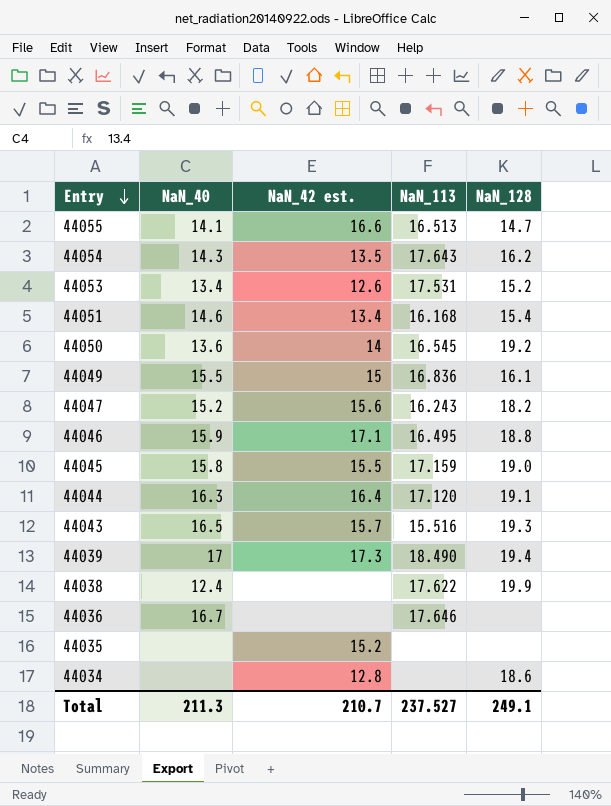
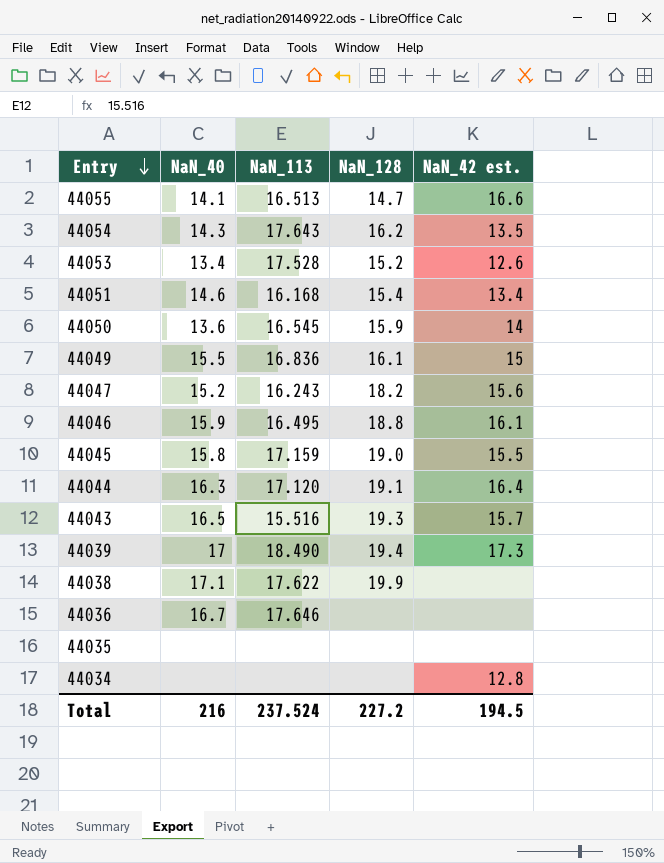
column NaN_42 est. | position: 3 -> 5
44053 | NaN_113: 17.531 -> 17.528
44050 | NaN_128: 19.2 -> 15.9
44046 | NaN_42 est.: 17.1 -> 16.1
44038 | NaN_40: 12.4 -> 17.1
44035 | NaN_42 est.: 15.2 -> none
44034 | NaN_128: 18.6 -> none
Total | NaN_40: 211.3 -> 216
Total | NaN_113: 237.527 -> 237.524
Total | NaN_128: 249.1 -> 227.2
Total | NaN_42 est.: 210.7 -> 194.5

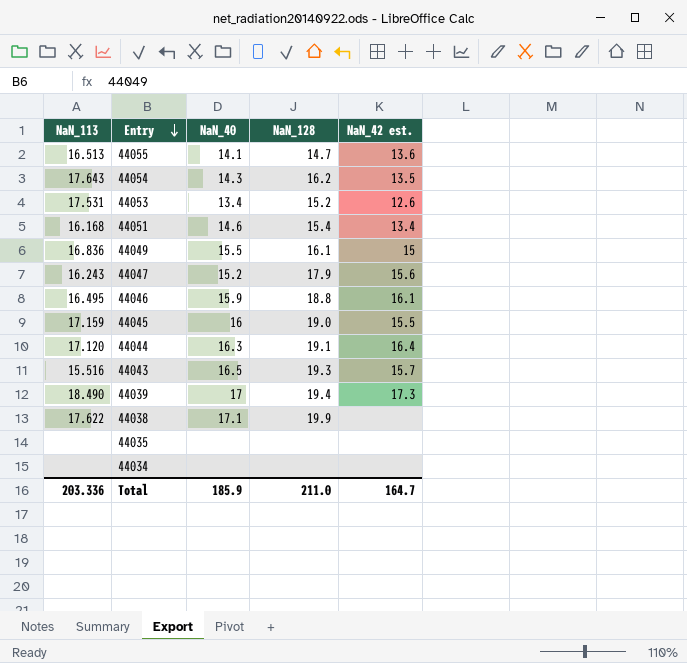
column NaN_113 | position: 3 -> 1
row 44050: 13.6 | 16.545 | 15.9 | 14 -> none
row 44036: 16.7 | 17.646 | none | none -> none
44055 | NaN_42 est.: 16.6 -> 13.6
44053 | NaN_113: 17.528 -> 17.531
44047 | NaN_128: 18.2 -> 17.9
44045 | NaN_40: 15.8 -> 16
44034 | NaN_42 est.: 12.8 -> none
Total | NaN_113: 237.524 -> 203.336
Total | NaN_40: 216 -> 185.9
Total | NaN_128: 227.2 -> 211.0
Total | NaN_42 est.: 194.5 -> 164.7

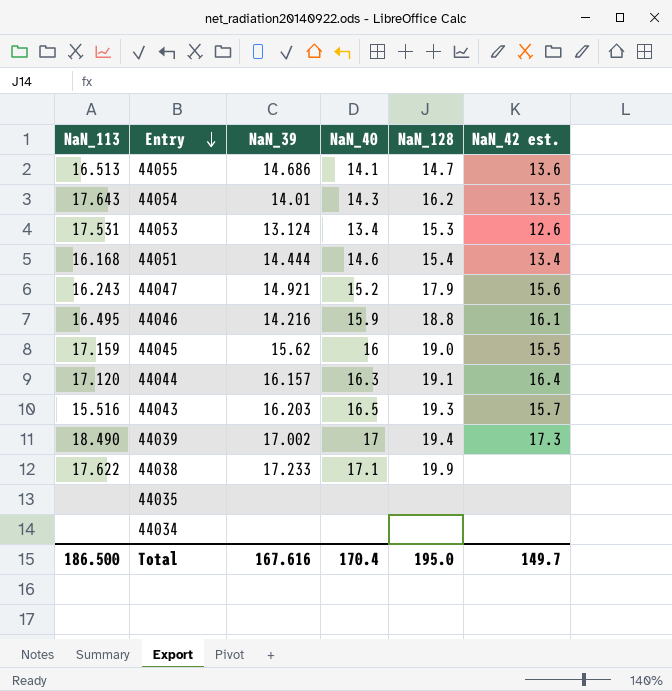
column NaN_39 | position: none -> 3
row 44049: 16.836 | 15.5 | 16.1 | 15 -> none
44053 | NaN_128: 15.2 -> 15.3
Total | NaN_113: 203.336 -> 186.500
Total | NaN_40: 185.9 -> 170.4
Total | NaN_128: 211.0 -> 195.0
Total | NaN_42 est.: 164.7 -> 149.7

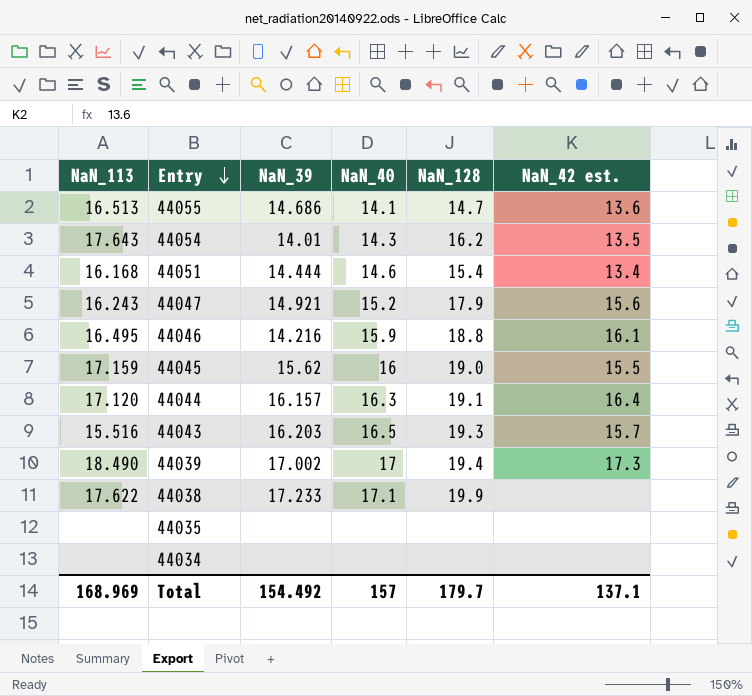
row 44053: 17.531 | 13.124 | 13.4 | 15.3 | 12.6 -> none
Total | NaN_113: 186.500 -> 168.969
Total | NaN_39: 167.616 -> 154.492
Total | NaN_40: 170.4 -> 157
Total | NaN_128: 195.0 -> 179.7
Total | NaN_42 est.: 149.7 -> 137.1

